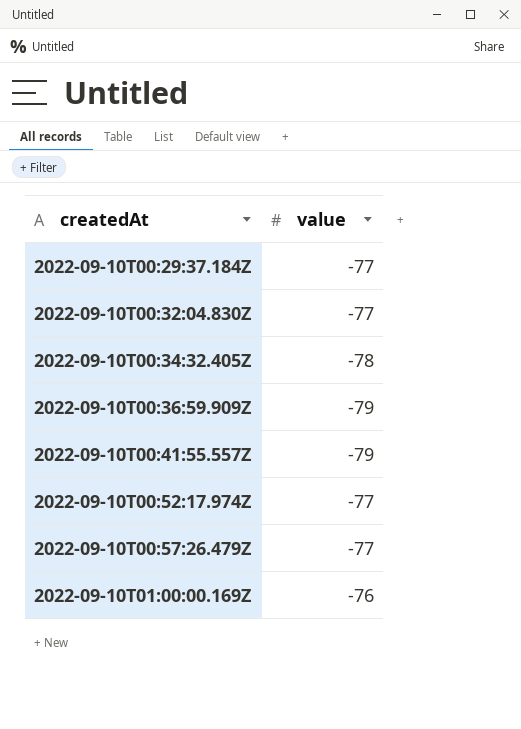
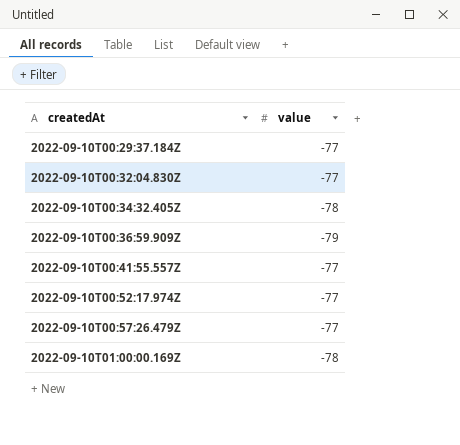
2022-09-10T00:41:55.557Z | value: -79 -> -77
2022-09-10T01:00:00.169Z | value: -76 -> -78

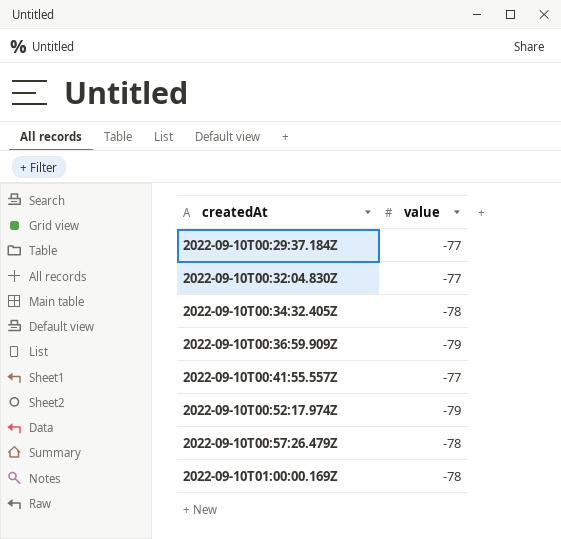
2022-09-10T00:52:17.974Z | value: -77 -> -79
2022-09-10T00:57:26.479Z | value: -77 -> -78

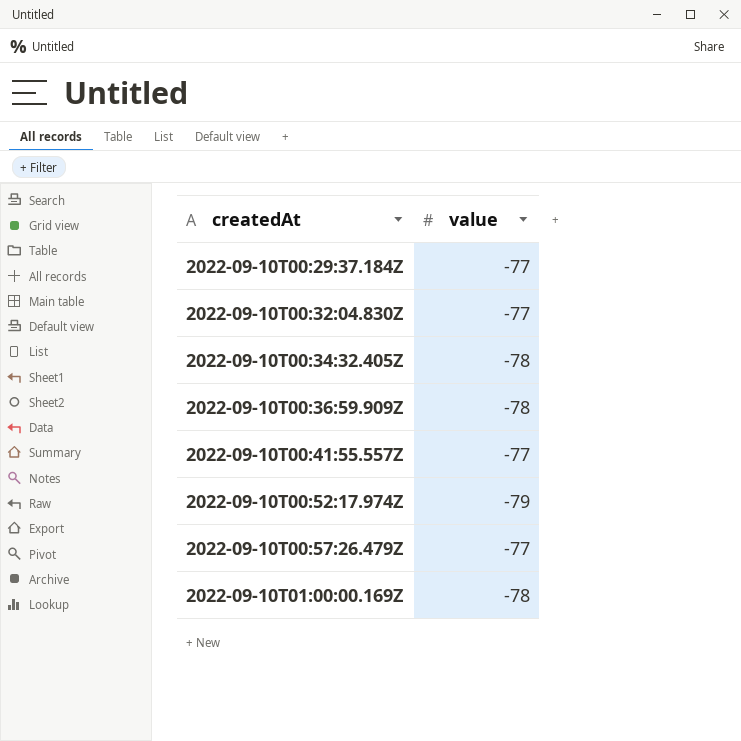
2022-09-10T00:36:59.909Z | value: -79 -> -78
2022-09-10T00:57:26.479Z | value: -78 -> -77

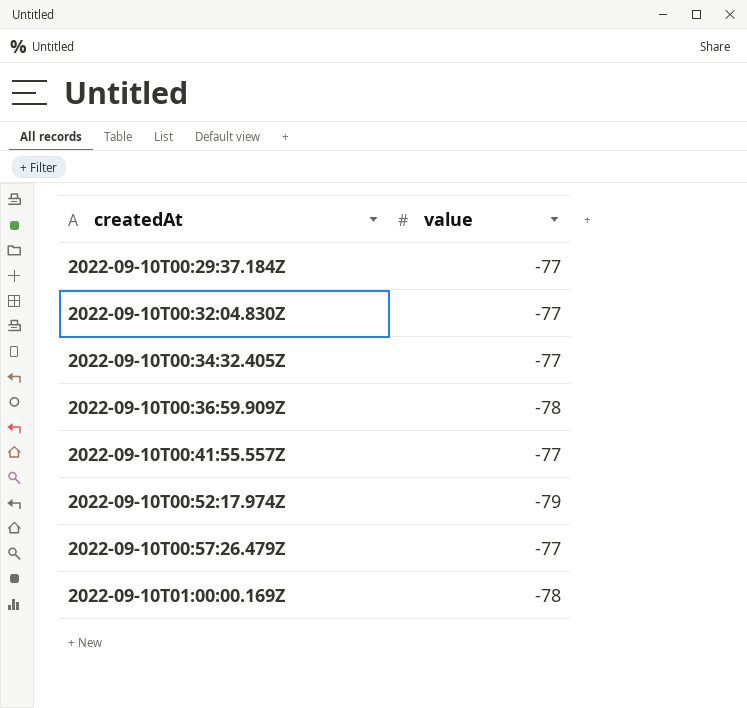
2022-09-10T00:34:32.405Z | value: -78 -> -77

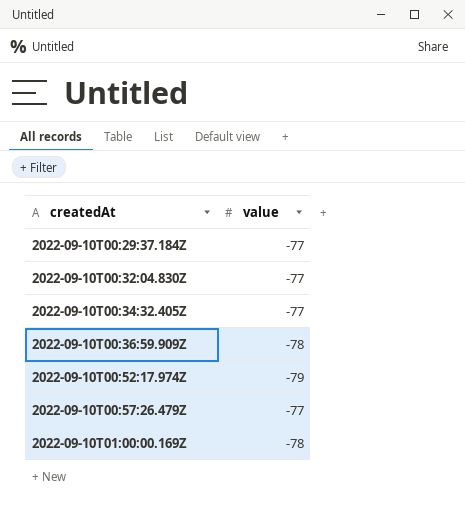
row 2022-09-10T00:41:55.557Z: -77 -> none

